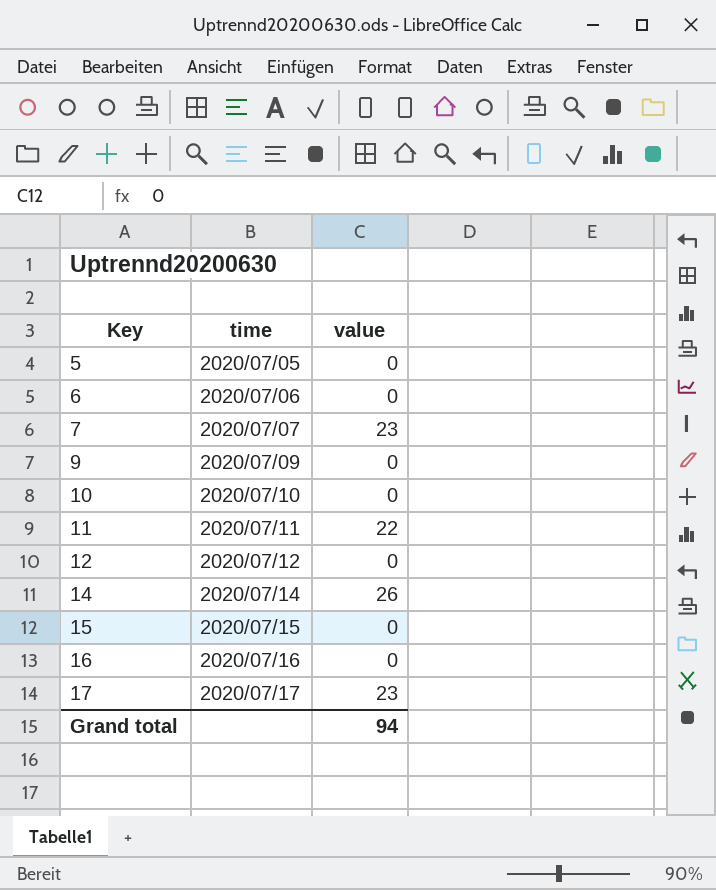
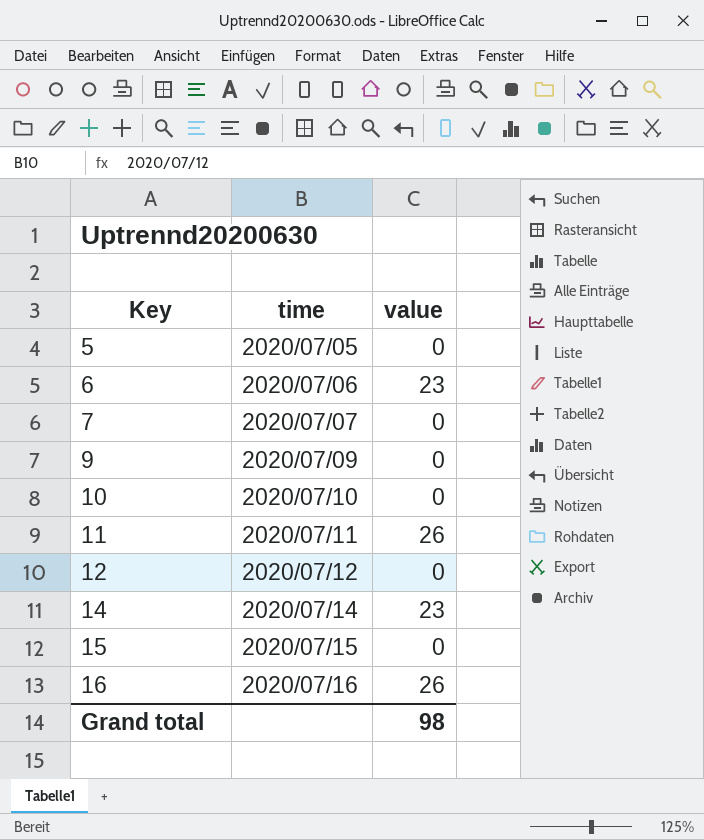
row 17: 2020/07/17 | 23 -> none
6 | value: 0 -> 23
7 | value: 23 -> 0
11 | value: 22 -> 26
14 | value: 26 -> 23
16 | value: 0 -> 26
Grand total | value: 94 -> 98

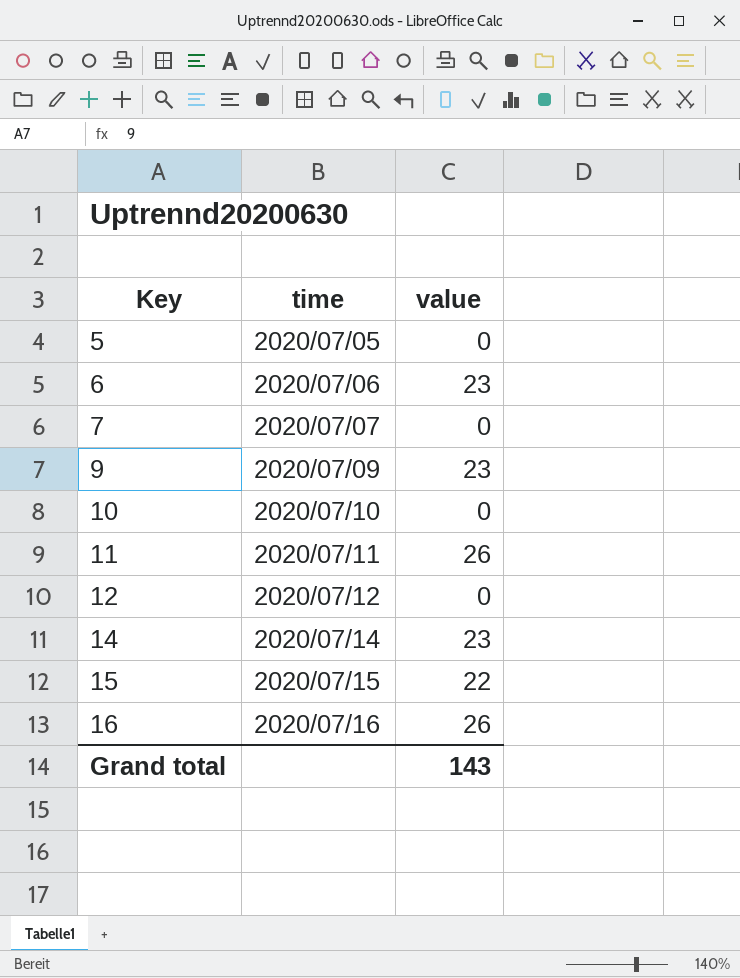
9 | value: 0 -> 23
15 | value: 0 -> 22
Grand total | value: 98 -> 143

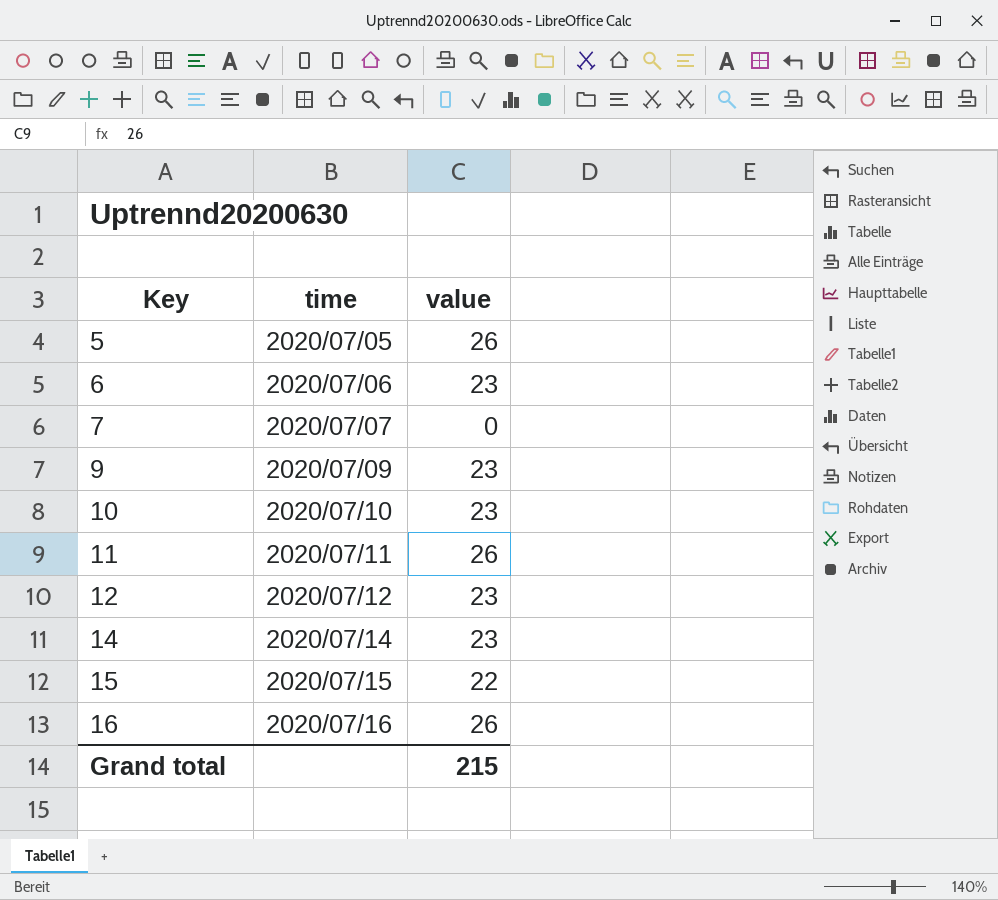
5 | value: 0 -> 26
10 | value: 0 -> 23
12 | value: 0 -> 23
Grand total | value: 143 -> 215

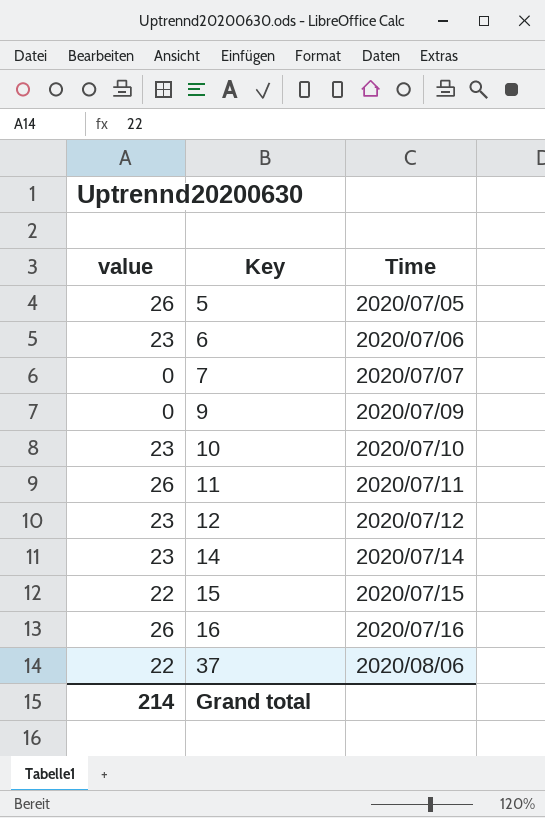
column value | position: 3 -> 1
column name: time -> Time
9 | value: 23 -> 0
row 37: none -> 22 | 2020/08/06
Grand total | value: 215 -> 214

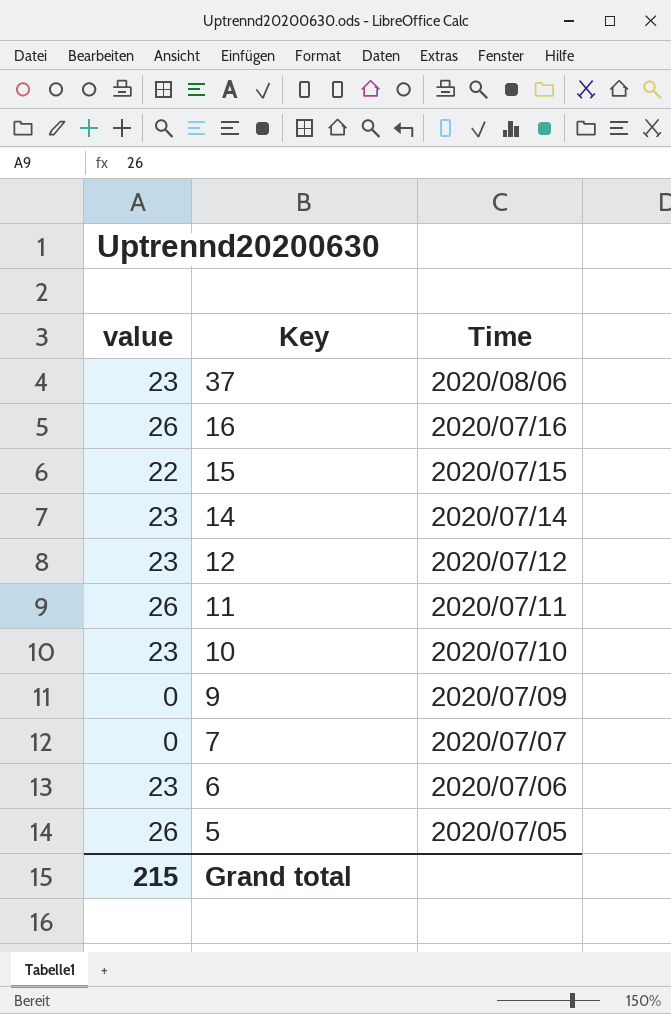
row order: Key ascending -> Key descending
37 | value: 22 -> 23
Grand total | value: 214 -> 215

